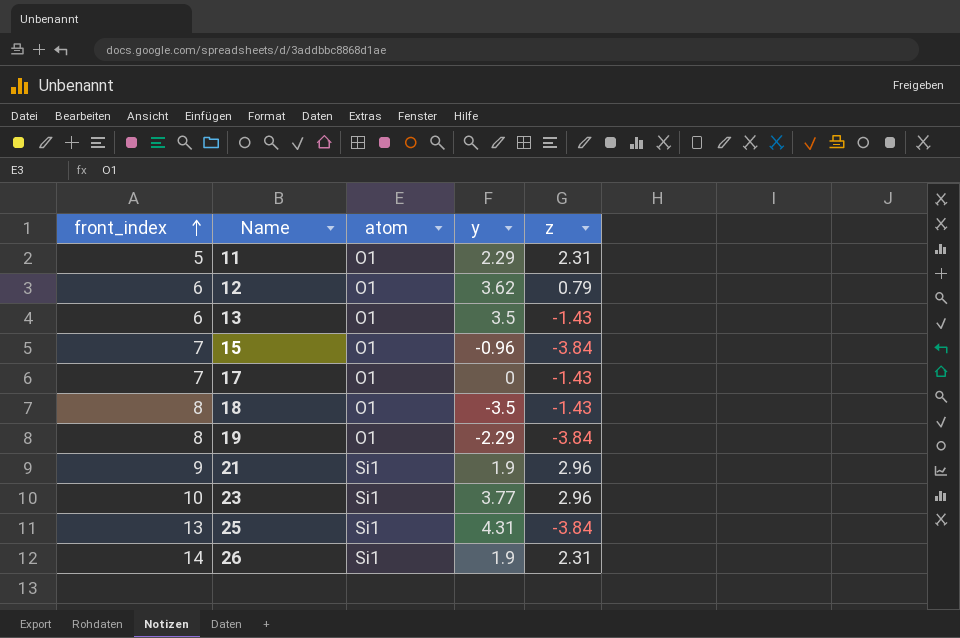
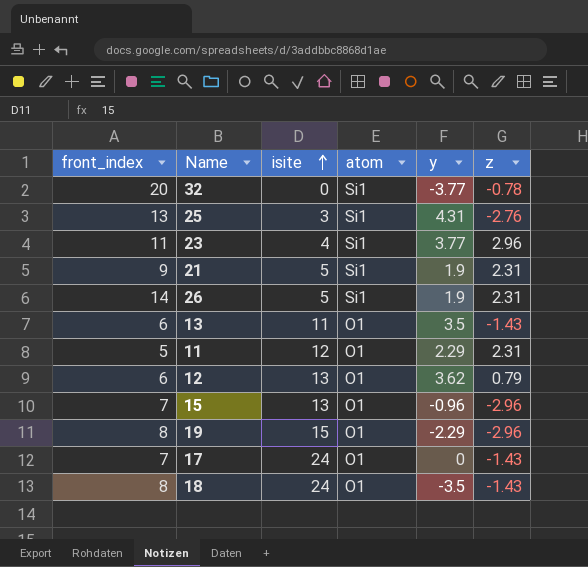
row order: front_index ascending -> isite ascending
column isite | position: none -> 3
row 32: none -> 20 | 0 | Si1 | -3.77 | -0.78
25 | z: -3.84 -> -2.76
23 | front_index: 10 -> 11
21 | z: 2.96 -> 2.31
15 | z: -3.84 -> -2.96
19 | z: -3.84 -> -2.96

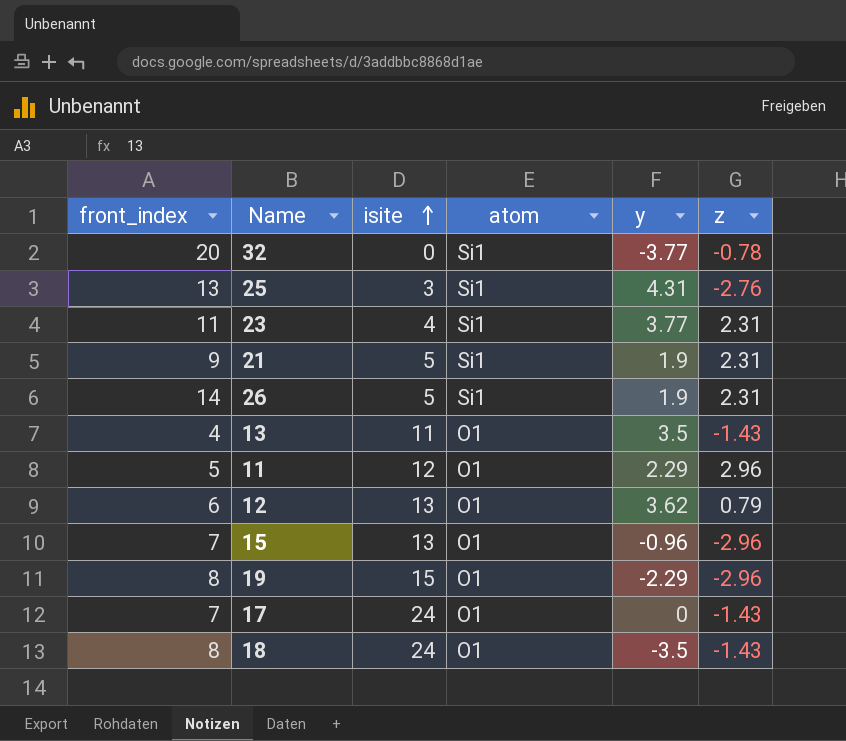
23 | z: 2.96 -> 2.31
13 | front_index: 6 -> 4
11 | z: 2.31 -> 2.96

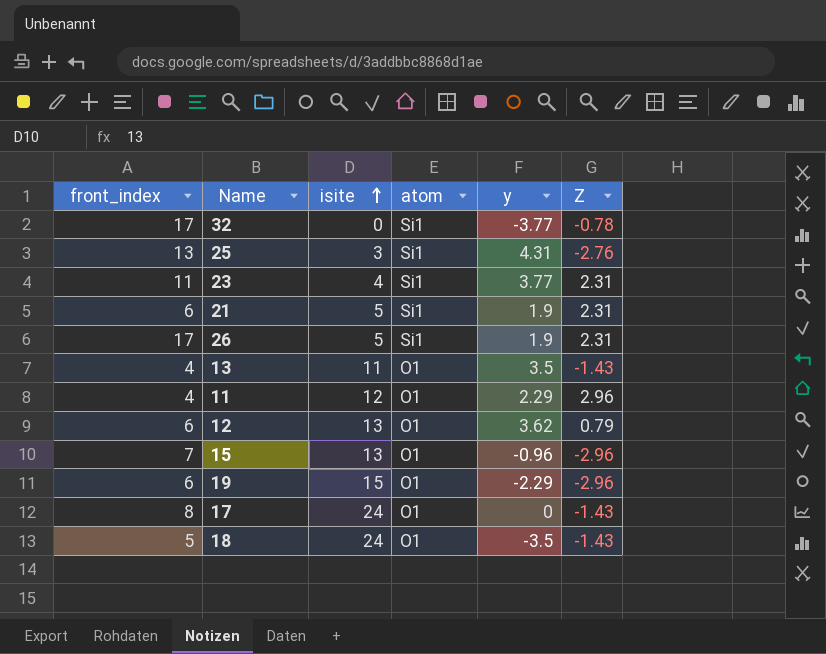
column name: z -> Z
32 | front_index: 20 -> 17
21 | front_index: 9 -> 6
26 | front_index: 14 -> 17
11 | front_index: 5 -> 4
19 | front_index: 8 -> 6
17 | front_index: 7 -> 8
18 | front_index: 8 -> 5

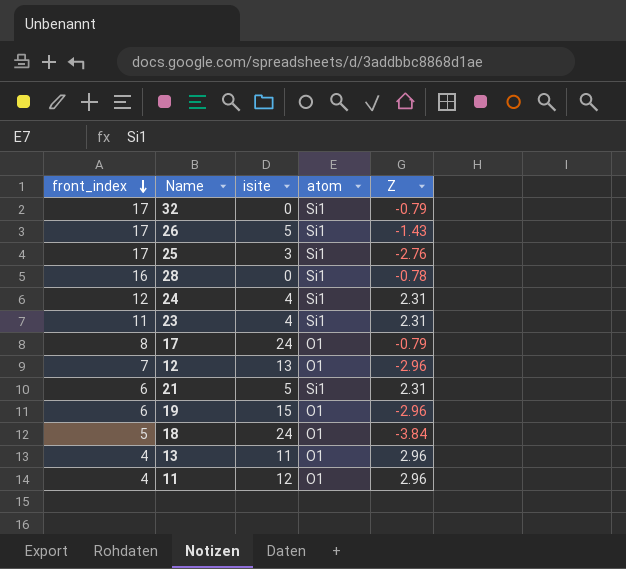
row order: isite ascending -> front_index descending
column y | position: 5 -> none
row 15: 7 | 13 | O1 | -0.96 | -2.96 -> none
32 | Z: -0.78 -> -0.79
26 | Z: 2.31 -> -1.43
25 | front_index: 13 -> 17
row 28: none -> 16 | 0 | Si1 | -0.78
row 24: none -> 12 | 4 | Si1 | 2.31
17 | Z: -1.43 -> -0.79
12 | front_index: 6 -> 7
12 | Z: 0.79 -> -2.96
18 | Z: -1.43 -> -3.84
13 | Z: -1.43 -> 2.96

